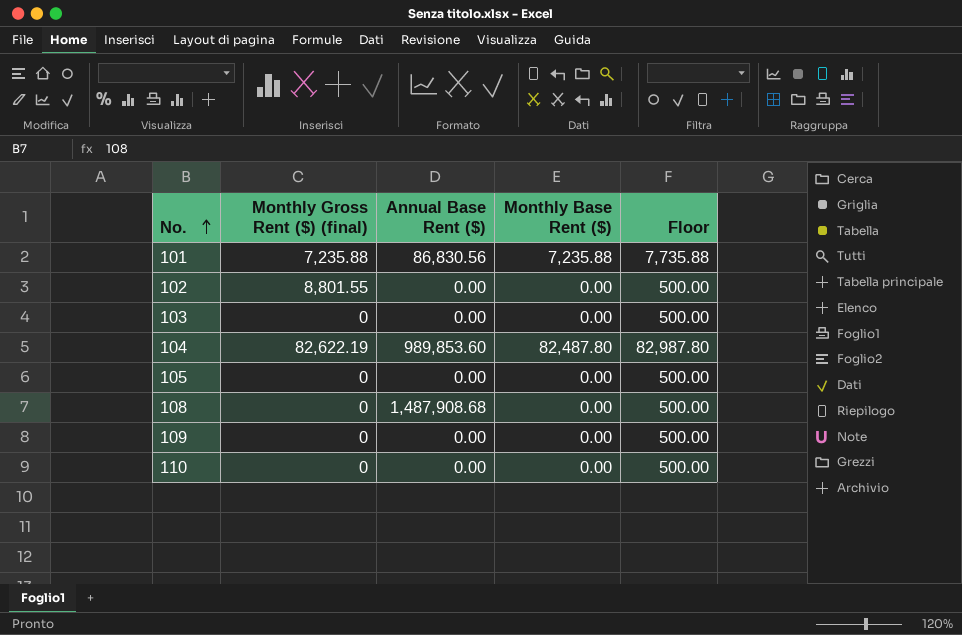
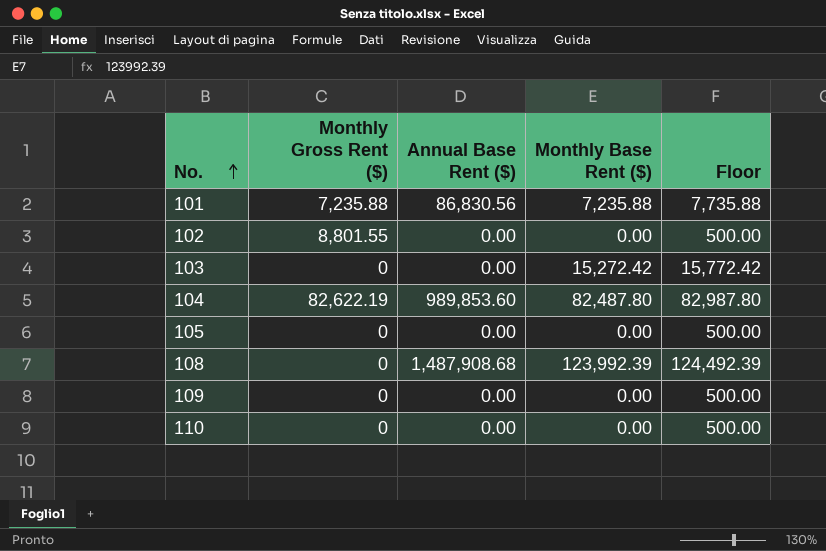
column name: Monthly Gross Rent ($) (final) -> Monthly Gross Rent ($)
103 | Monthly Base Rent ($): 0.00 -> 15,272.42
103 | Floor: 500.00 -> 15,772.42
108 | Monthly Base Rent ($): 0.00 -> 123,992.39
108 | Floor: 500.00 -> 124,492.39

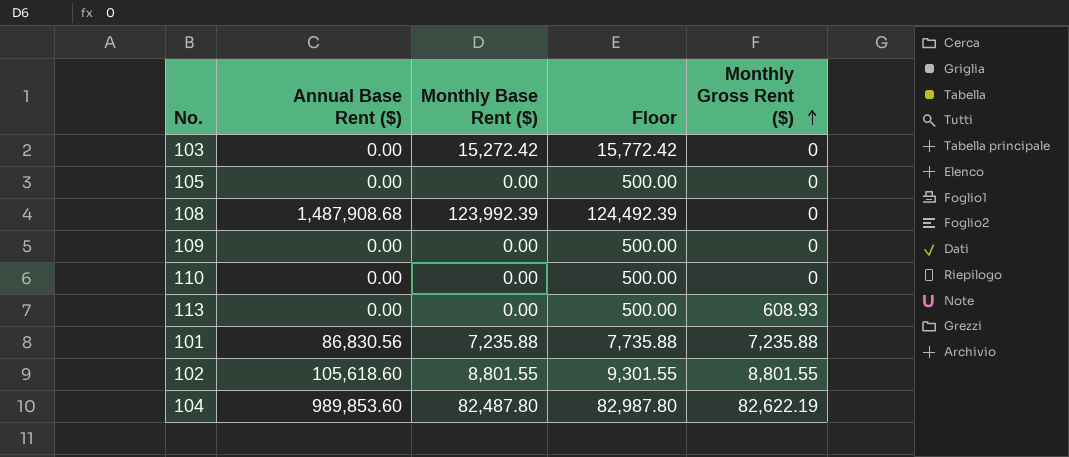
row order: No. ascending -> Monthly Gross Rent ($) ascending
column Monthly Gross Rent ($) | position: 2 -> 5
row 113: none -> 0.00 | 0.00 | 500.00 | 608.93
102 | Annual Base Rent ($): 0.00 -> 105,618.60
102 | Monthly Base Rent ($): 0.00 -> 8,801.55
102 | Floor: 500.00 -> 9,301.55

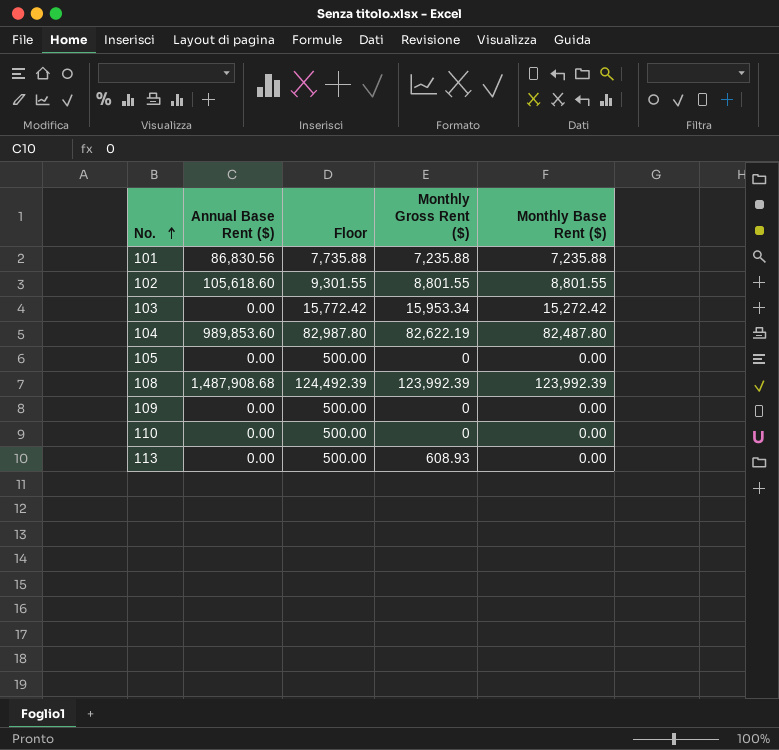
row order: Monthly Gross Rent ($) ascending -> No. ascending
column Monthly Base Rent ($) | position: 3 -> 5
103 | Monthly Gross Rent ($): 0 -> 15,953.34
108 | Monthly Gross Rent ($): 0 -> 123,992.39

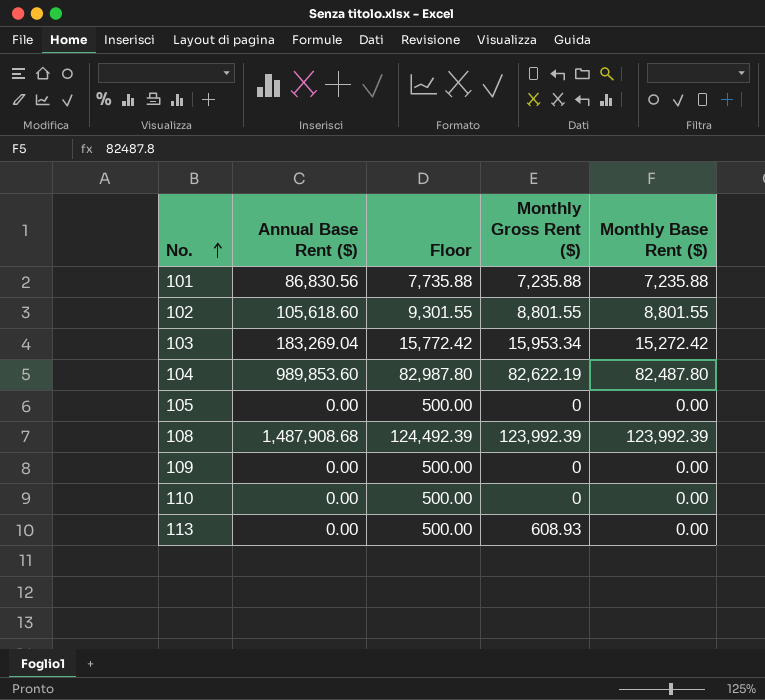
103 | Annual Base Rent ($): 0.00 -> 183,269.04

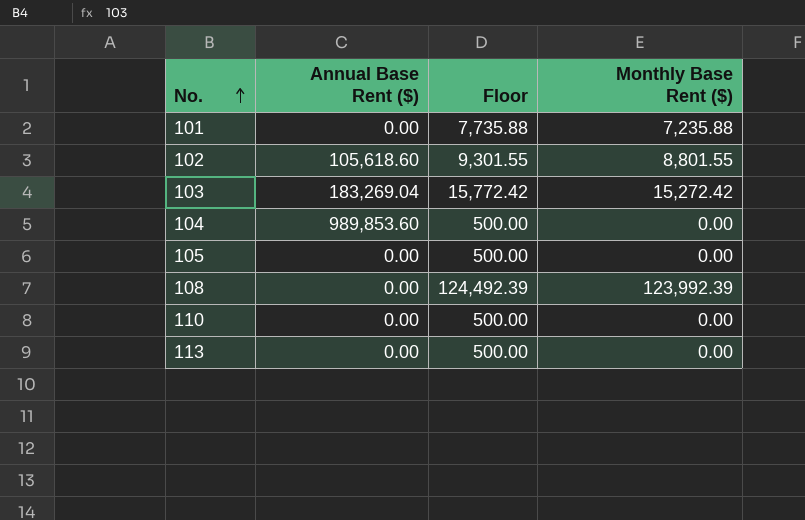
column Monthly Gross Rent ($) | position: 4 -> none
row 109: 0.00 | 500.00 | 0 | 0.00 -> none
101 | Annual Base Rent ($): 86,830.56 -> 0.00
104 | Floor: 82,987.80 -> 500.00
104 | Monthly Base Rent ($): 82,487.80 -> 0.00
108 | Annual Base Rent ($): 1,487,908.68 -> 0.00

